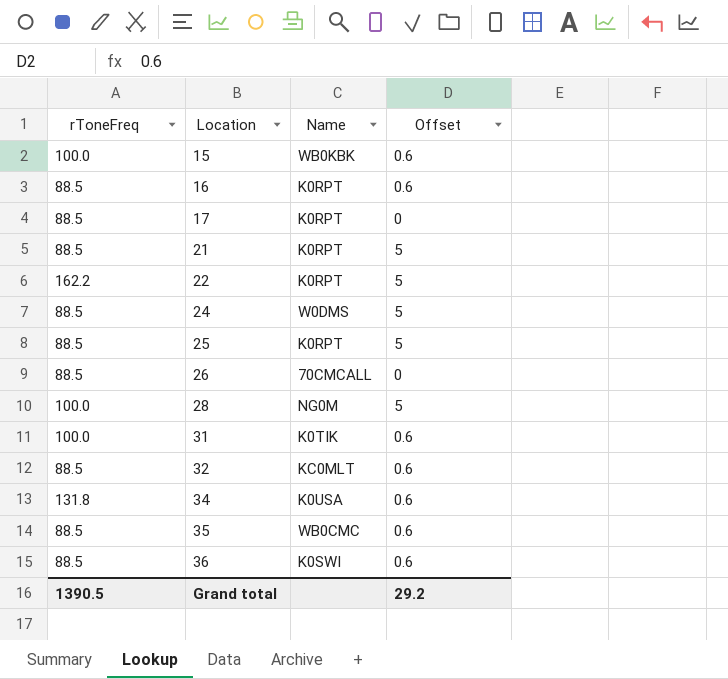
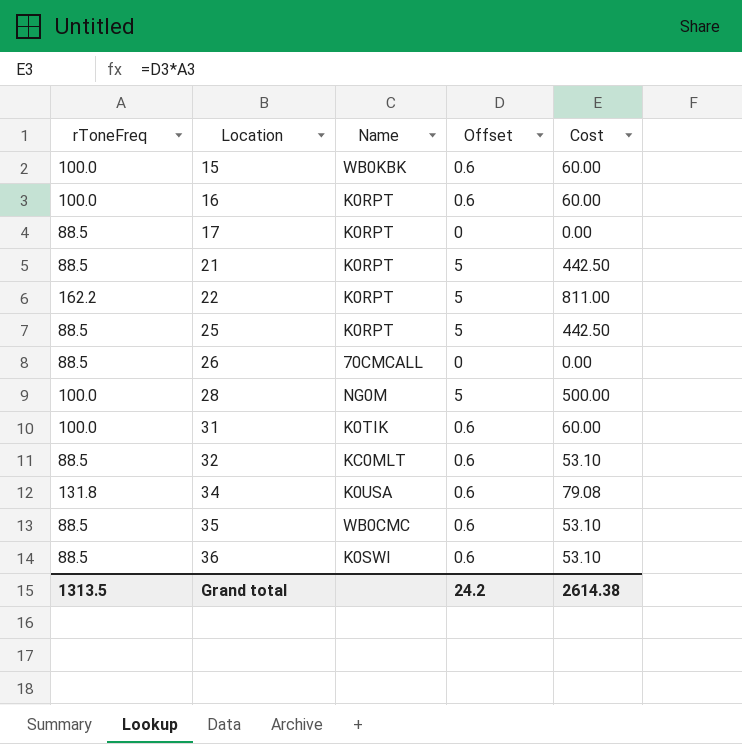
column Cost | formula: none -> [rToneFreq] * [Offset]
row 24: 88.5 | W0DMS | 5 -> none
16 | rToneFreq: 88.5 -> 100.0
Grand total | rToneFreq: 1390.5 -> 1313.5
Grand total | Offset: 29.2 -> 24.2

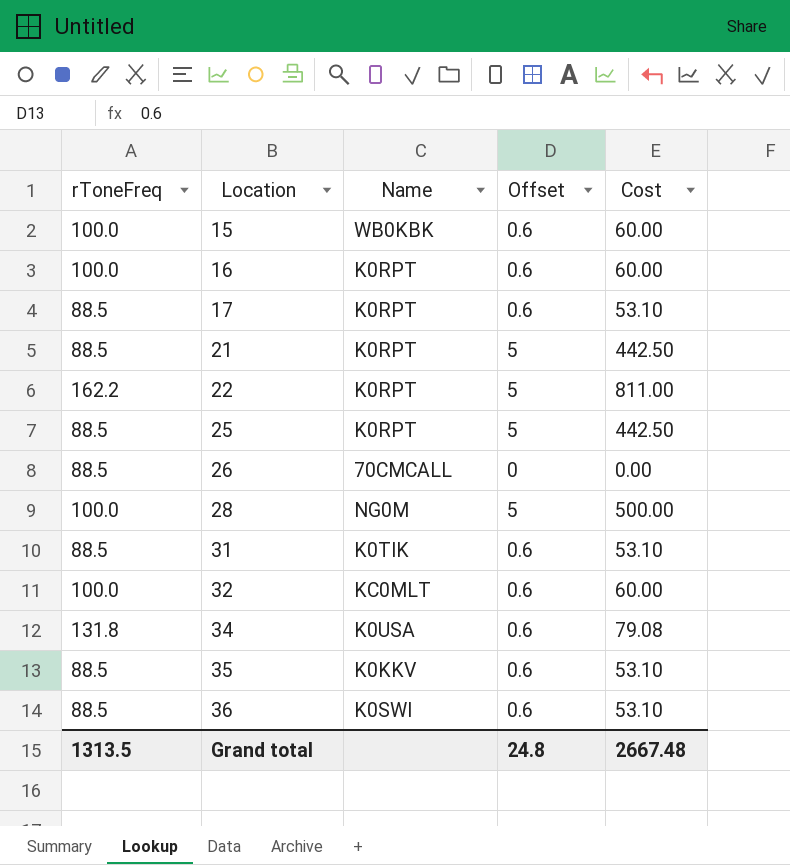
17 | Offset: 0 -> 0.6
17 | Cost: 0.00 -> 53.10
31 | rToneFreq: 100.0 -> 88.5
31 | Cost: 60.00 -> 53.10
32 | rToneFreq: 88.5 -> 100.0
32 | Cost: 53.10 -> 60.00
35 | Name: WB0CMC -> K0KKV
Grand total | Offset: 24.2 -> 24.8
Grand total | Cost: 2614.38 -> 2667.48

